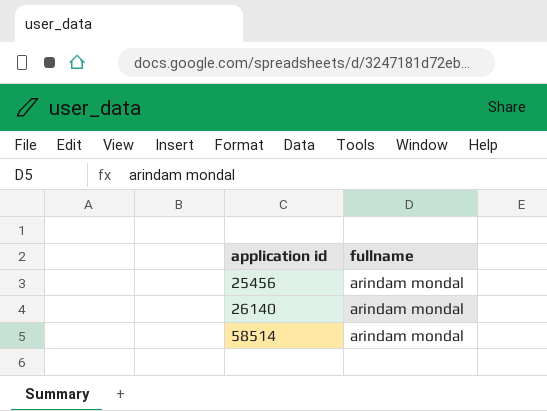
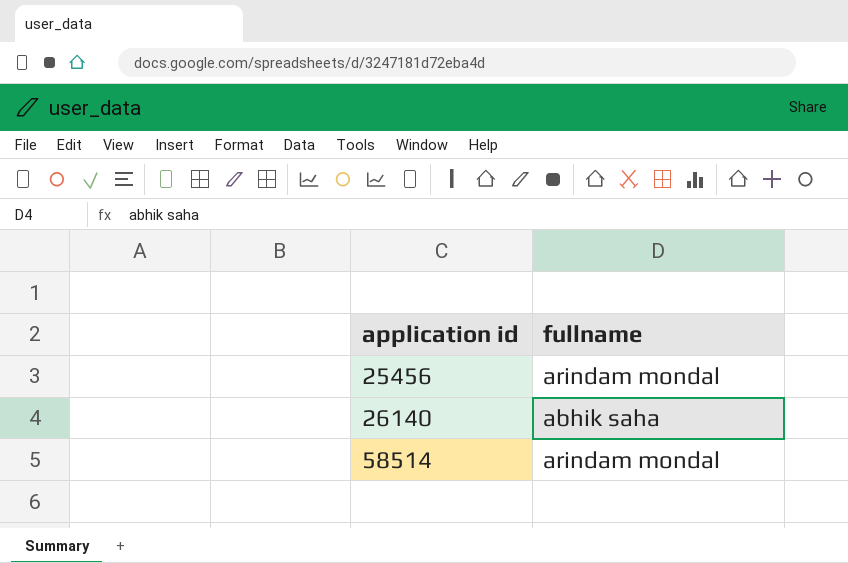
26140 | fullname: arindam mondal -> abhik saha

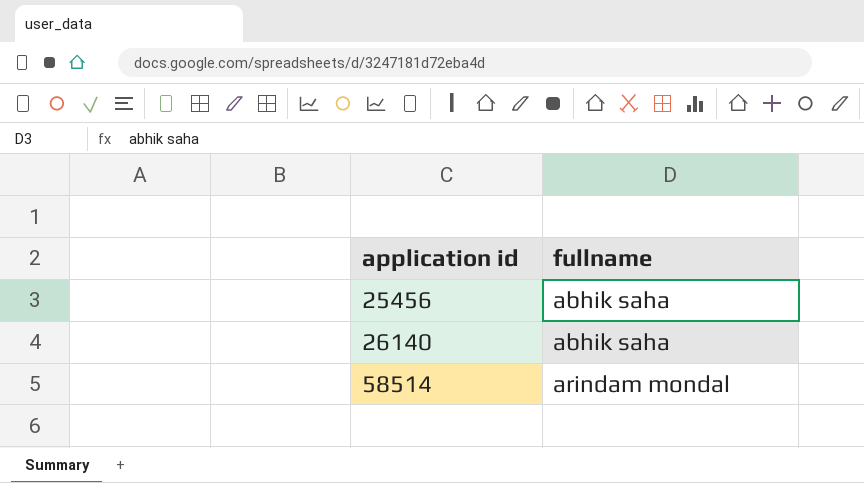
25456 | fullname: arindam mondal -> abhik saha

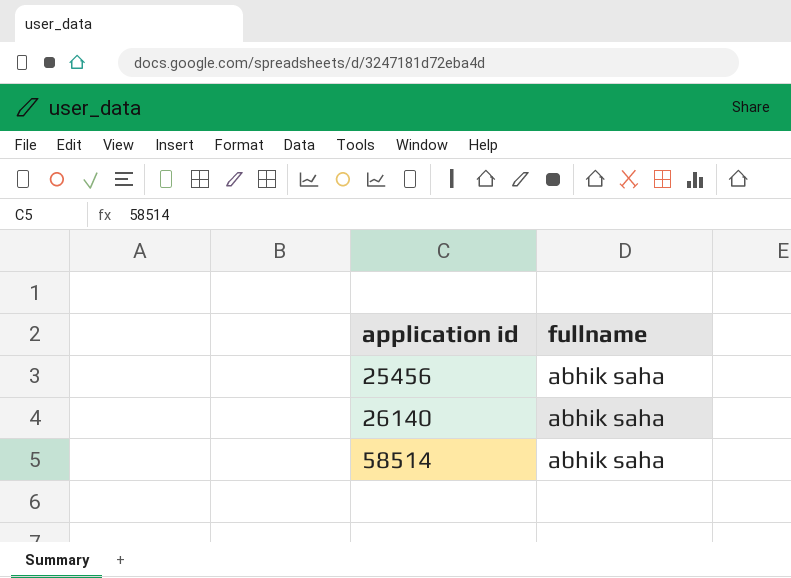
58514 | fullname: arindam mondal -> abhik saha

